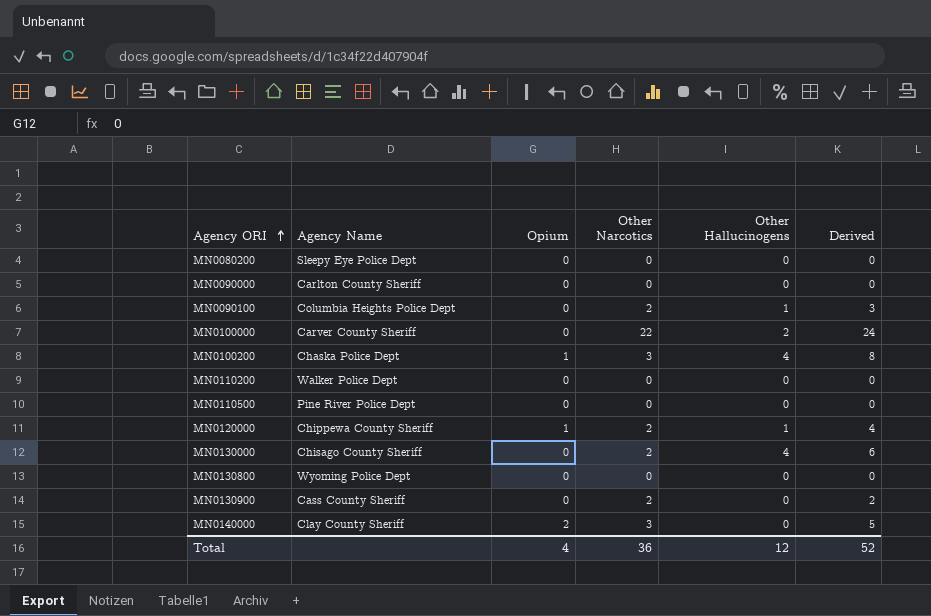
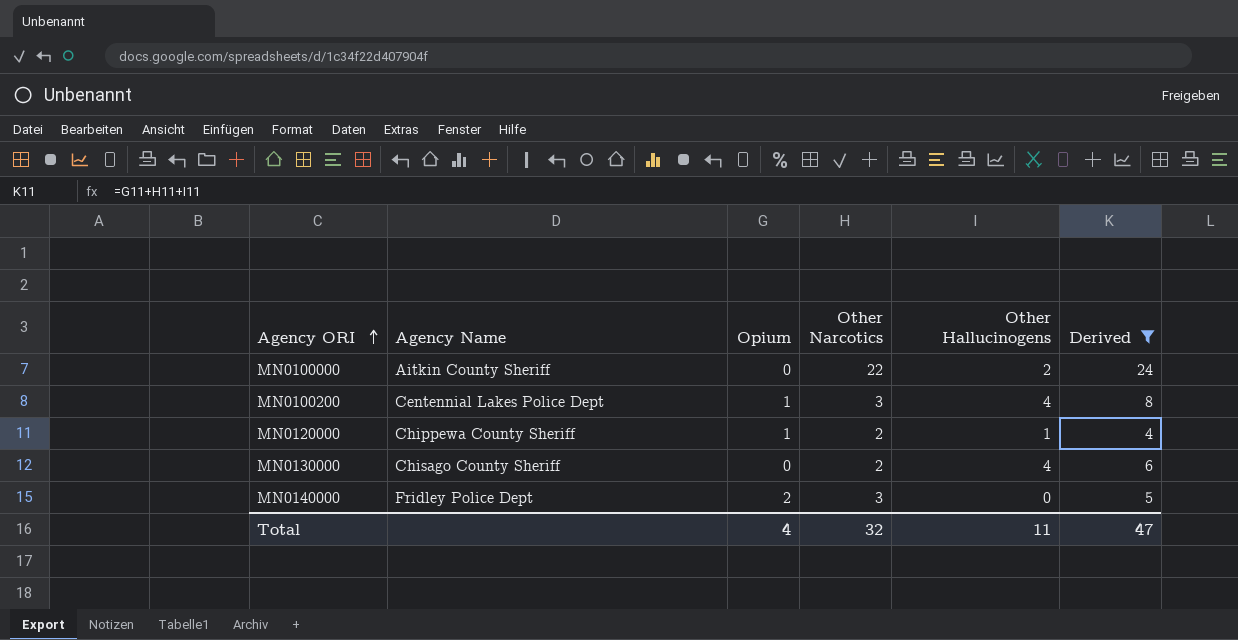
filter: none -> Derived >= 4
MN0100000 | Agency Name: Carver County Sheriff -> Aitkin County Sheriff
MN0100200 | Agency Name: Chaska Police Dept -> Centennial Lakes Police Dept
MN0140000 | Agency Name: Clay County Sheriff -> Fridley Police Dept
Total | Other Narcotics: 36 -> 32
Total | Other Hallucinogens: 12 -> 11
Total | Derived: 52 -> 47

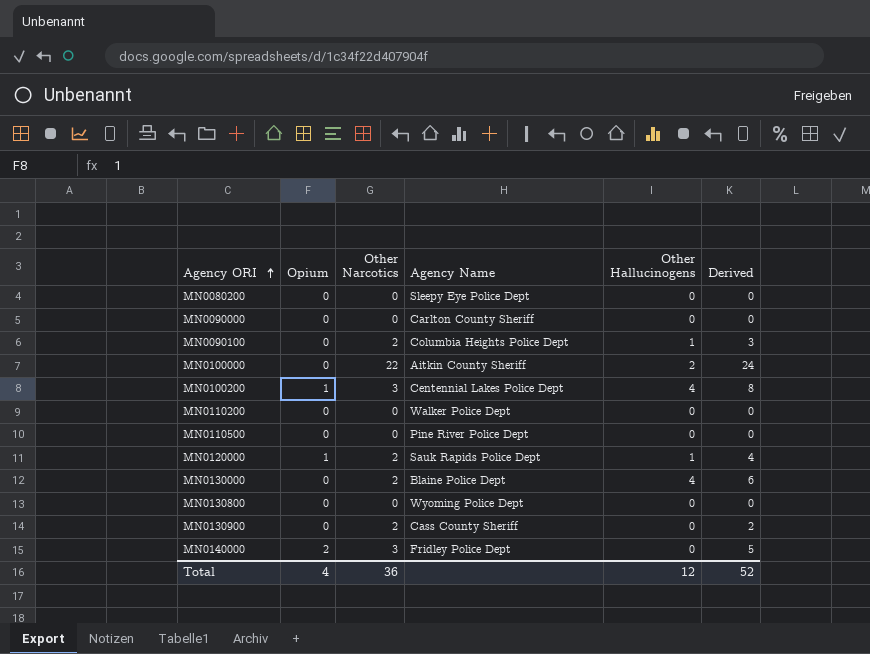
filter: Derived >= 4 -> none
column Agency Name | position: 2 -> 4
MN0120000 | Agency Name: Chippewa County Sheriff -> Sauk Rapids Police Dept
MN0130000 | Agency Name: Chisago County Sheriff -> Blaine Police Dept
Total | Other Narcotics: 32 -> 36
Total | Other Hallucinogens: 11 -> 12
Total | Derived: 47 -> 52

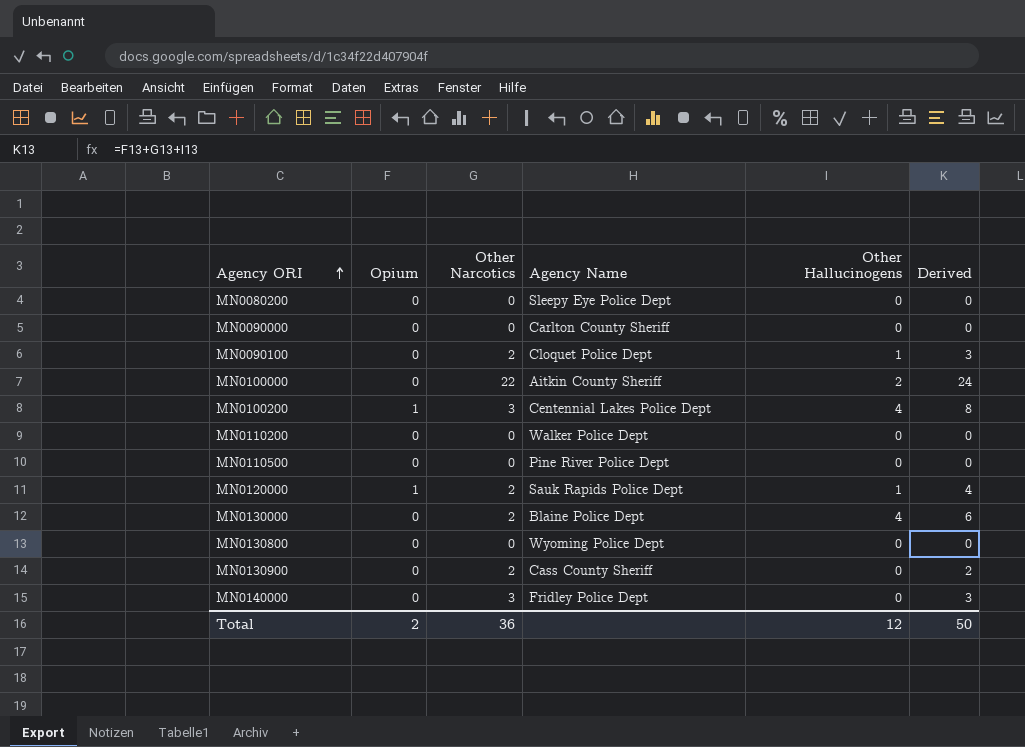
MN0090100 | Agency Name: Columbia Heights Police Dept -> Cloquet Police Dept
MN0140000 | Opium: 2 -> 0
MN0140000 | Derived: 5 -> 3
Total | Opium: 4 -> 2
Total | Derived: 52 -> 50

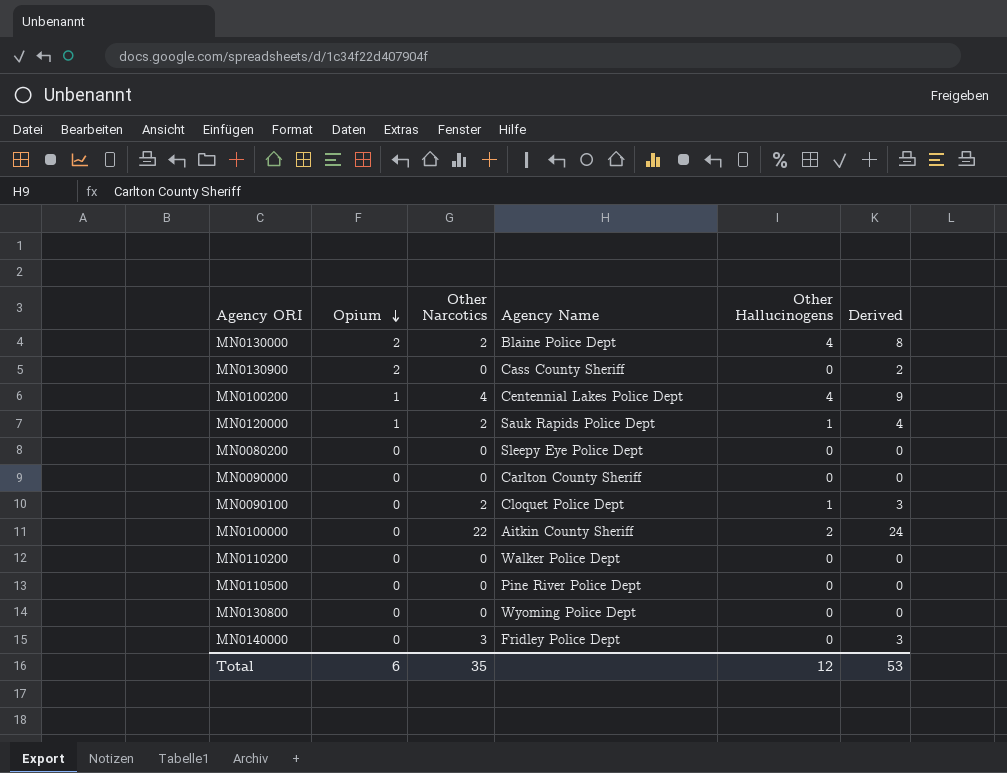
row order: Agency ORI ascending -> Opium descending
MN0130000 | Opium: 0 -> 2
MN0130000 | Derived: 6 -> 8
MN0130900 | Opium: 0 -> 2
MN0130900 | Other Narcotics: 2 -> 0
MN0100200 | Other Narcotics: 3 -> 4
MN0100200 | Derived: 8 -> 9
Total | Opium: 2 -> 6
Total | Other Narcotics: 36 -> 35
Total | Derived: 50 -> 53

